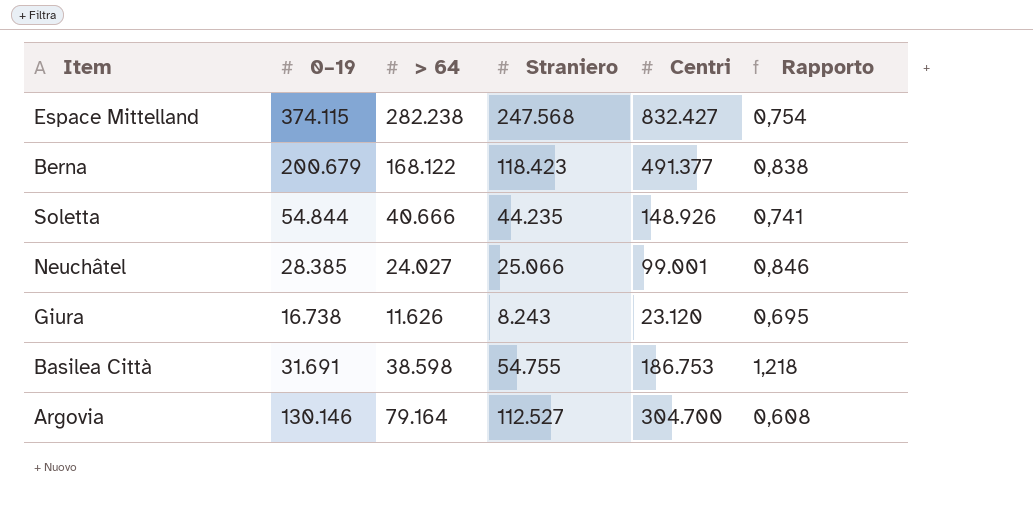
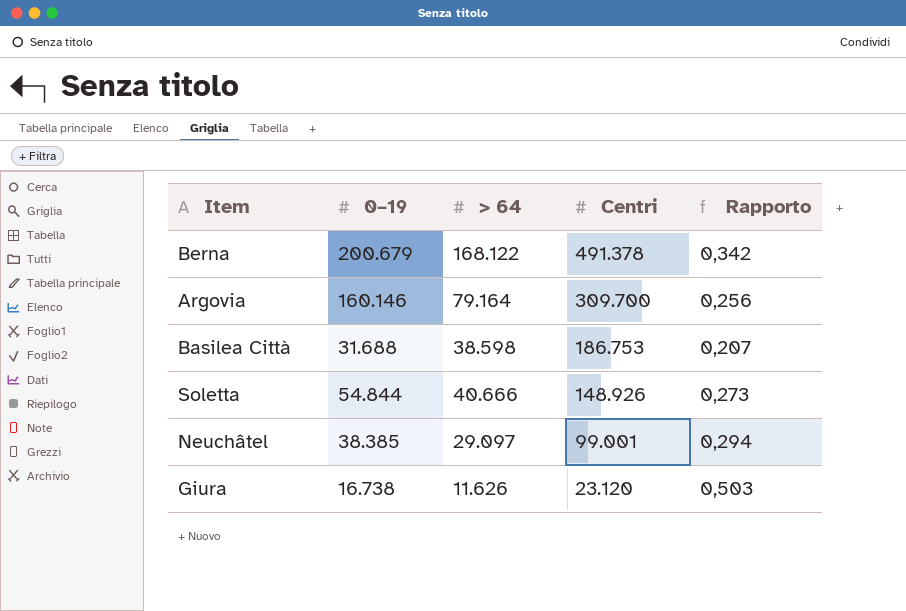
row order: none -> Centri descending
column Straniero | position: 4 -> none
column Rapporto | formula: [> 64] / [0–19] -> [> 64] / [Centri]
row Espace Mittelland: 374.115 | 282.238 | 247.568 | 832.427 | 0,754 -> none
Berna | Centri: 491.377 -> 491.378
Argovia | 0–19: 130.146 -> 160.146
Argovia | Centri: 304.700 -> 309.700
Basilea Città | 0–19: 31.691 -> 31.688
Neuchâtel | 0–19: 28.385 -> 38.385
Neuchâtel | > 64: 24.027 -> 29.097

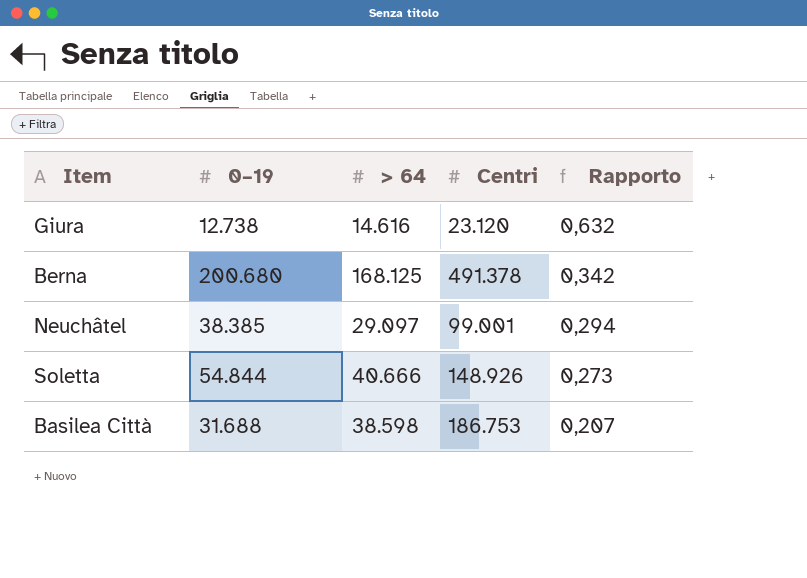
row order: Centri descending -> Rapporto descending
row Argovia: 160.146 | 79.164 | 309.700 | 0,256 -> none
Giura | 0–19: 16.738 -> 12.738
Giura | > 64: 11.626 -> 14.616
Giura | Rapporto: 0,503 -> 0,632
Berna | 0–19: 200.679 -> 200.680
Berna | > 64: 168.122 -> 168.125

